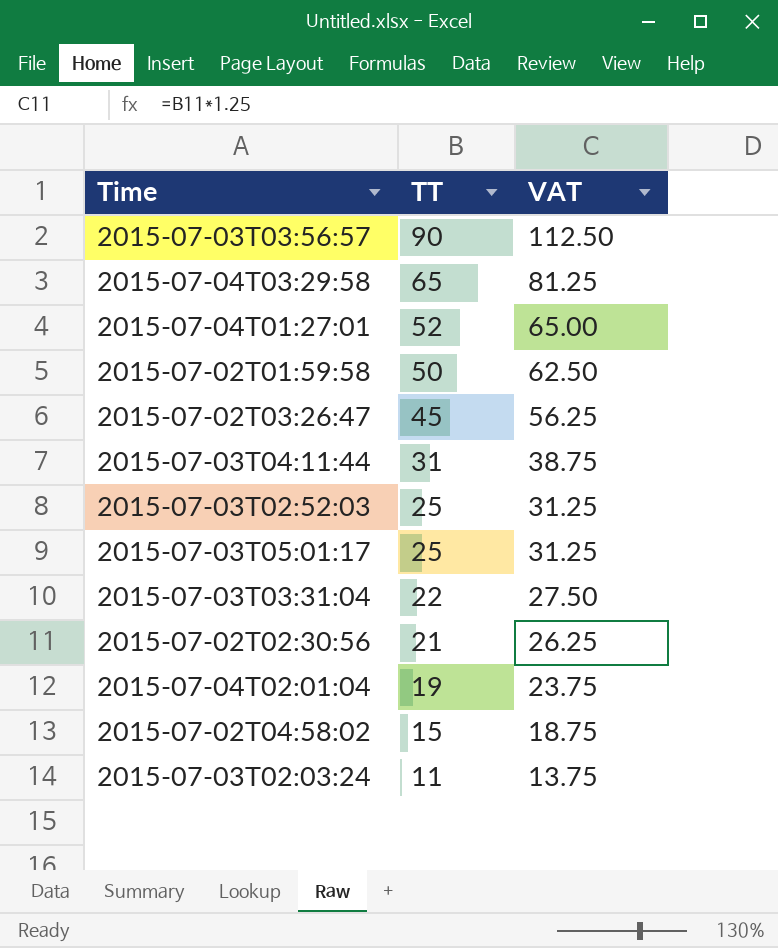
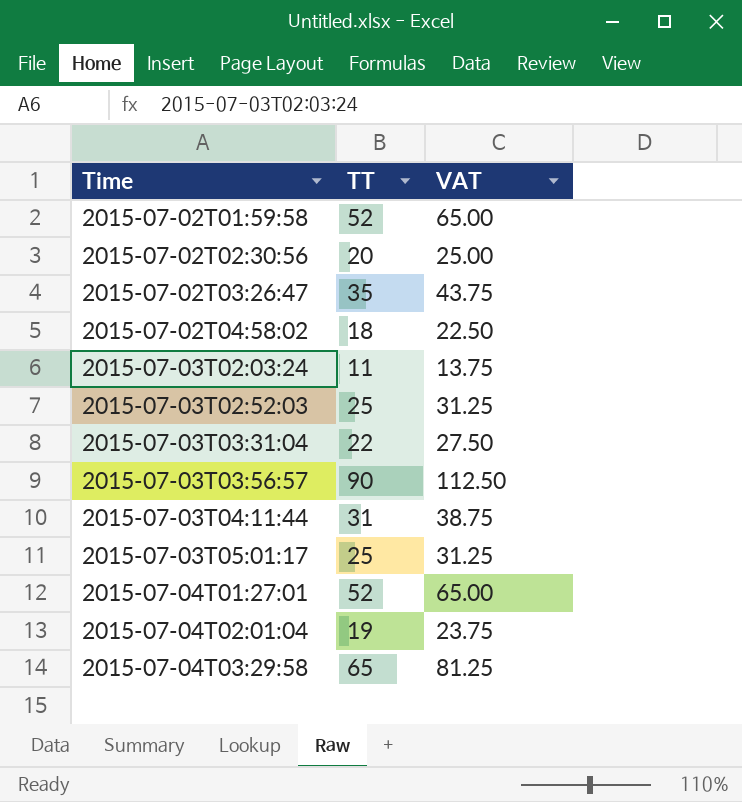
row order: TT descending -> Time ascending
2015-07-02T01:59:58 | TT: 50 -> 52
2015-07-02T01:59:58 | VAT: 62.50 -> 65.00
2015-07-02T02:30:56 | TT: 21 -> 20
2015-07-02T02:30:56 | VAT: 26.25 -> 25.00
2015-07-02T03:26:47 | TT: 45 -> 35
2015-07-02T03:26:47 | VAT: 56.25 -> 43.75
2015-07-02T04:58:02 | TT: 15 -> 18
2015-07-02T04:58:02 | VAT: 18.75 -> 22.50

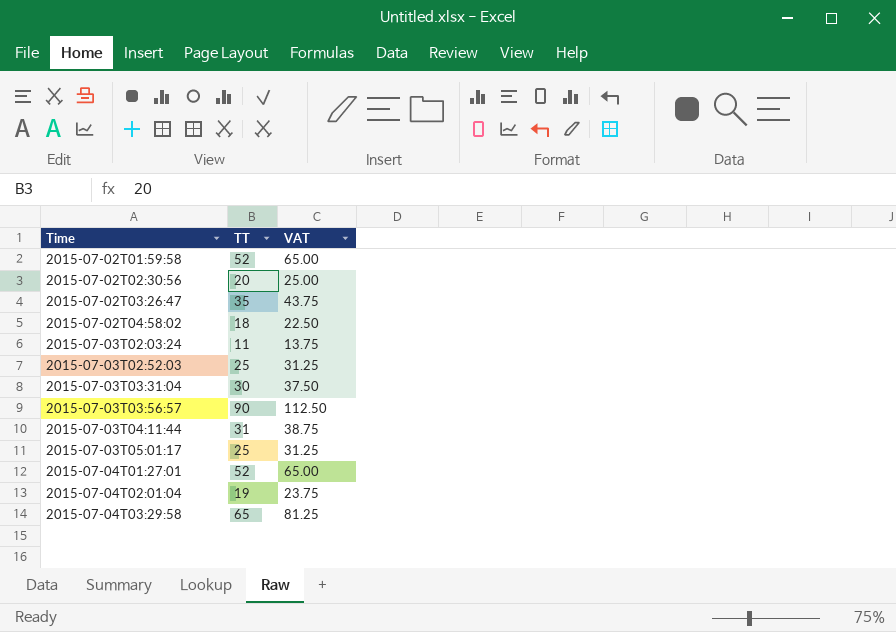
2015-07-03T03:31:04 | TT: 22 -> 30
2015-07-03T03:31:04 | VAT: 27.50 -> 37.50

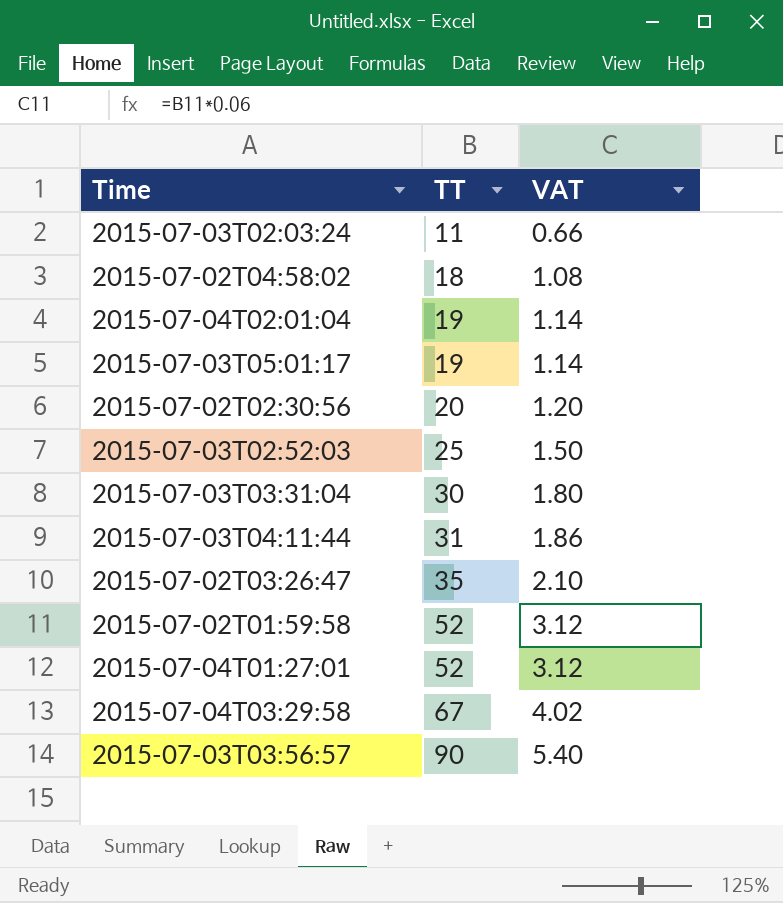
row order: Time ascending -> TT ascending
column VAT | formula: [TT] * 1.25 -> [TT] * 0.06
2015-07-03T05:01:17 | TT: 25 -> 19
2015-07-04T03:29:58 | TT: 65 -> 67

